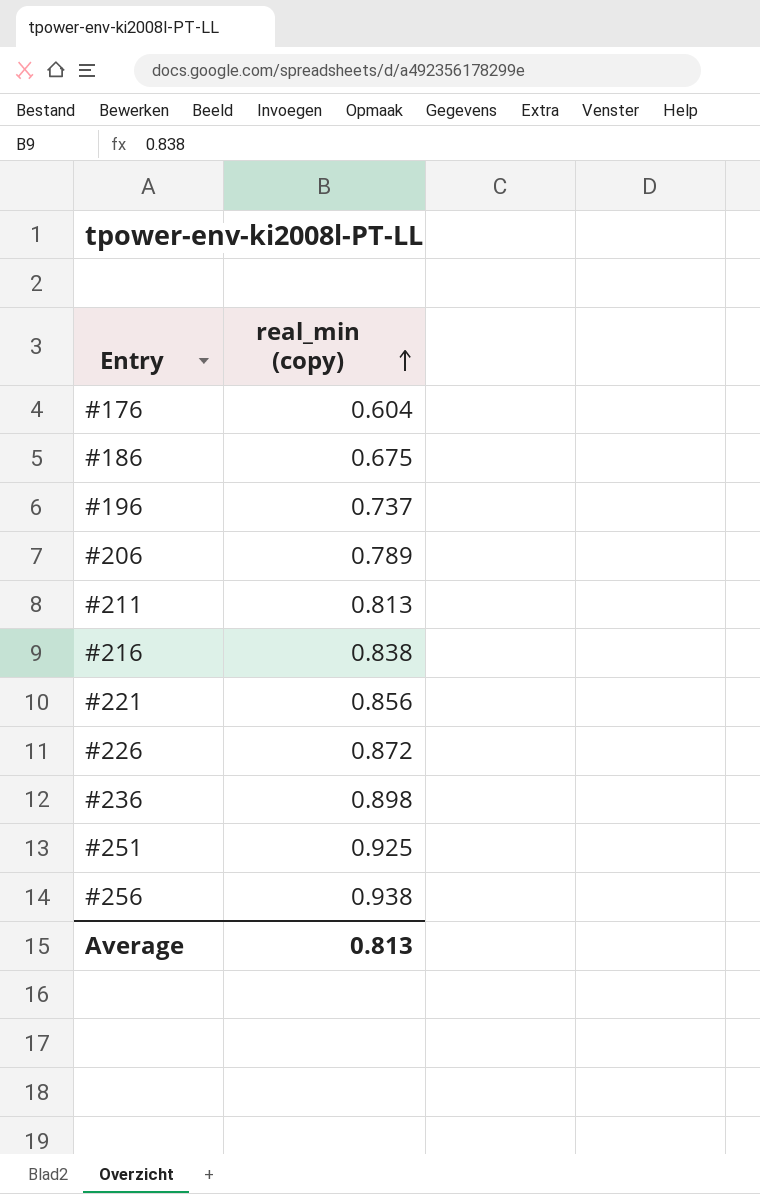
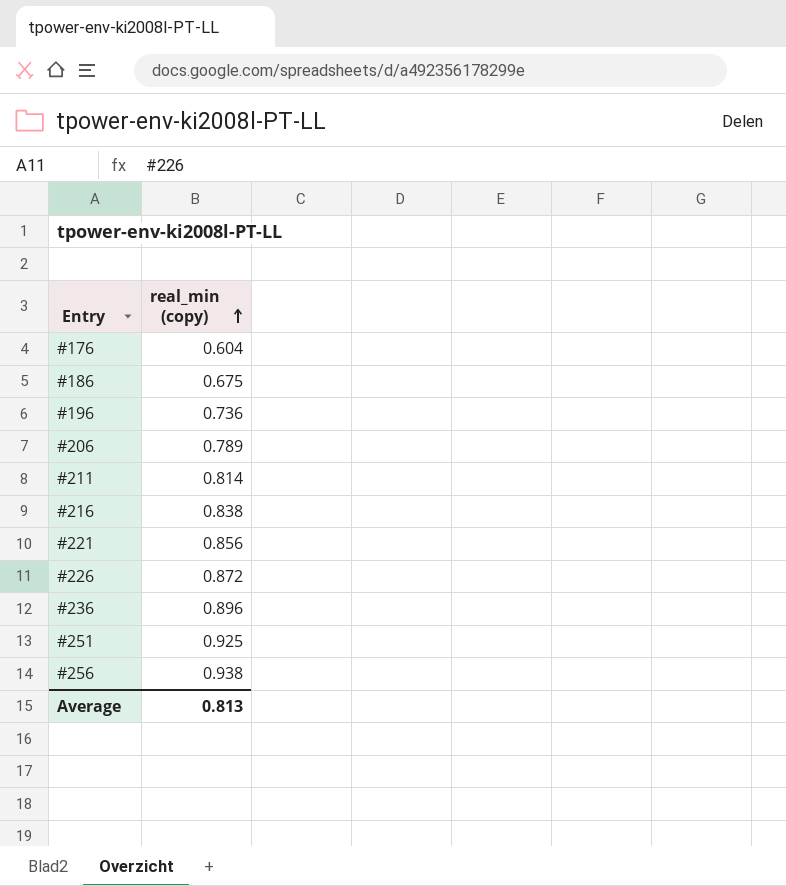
#196 | real_min (copy): 0.737 -> 0.736
#211 | real_min (copy): 0.813 -> 0.814
#236 | real_min (copy): 0.898 -> 0.896

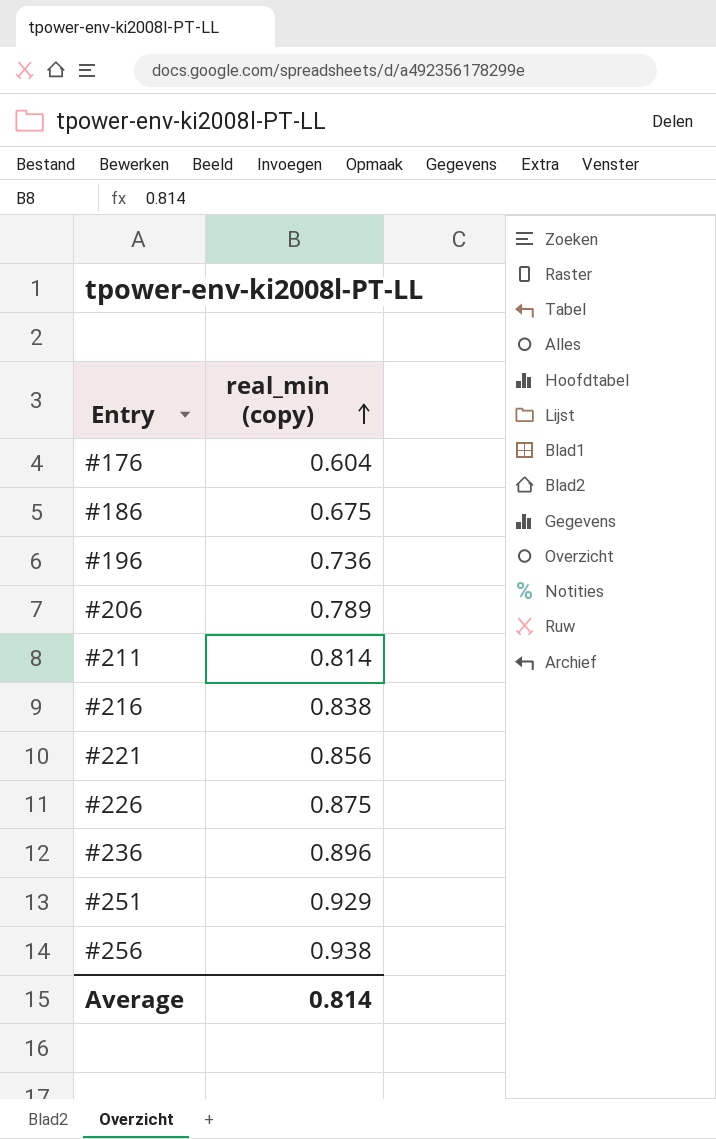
#226 | real_min (copy): 0.872 -> 0.875
#251 | real_min (copy): 0.925 -> 0.929
Average | real_min (copy): 0.813 -> 0.814

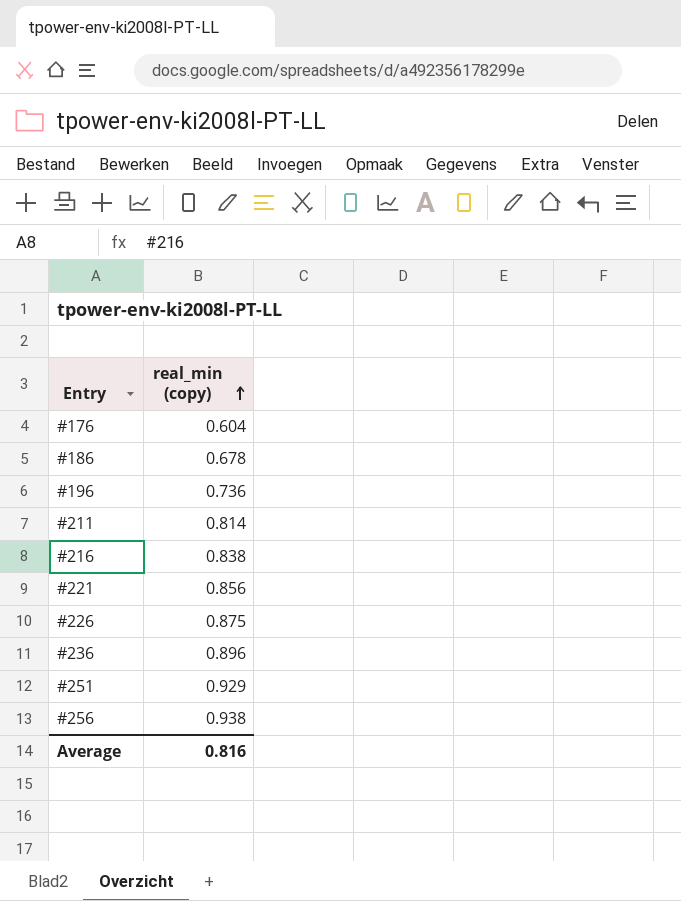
row #206: 0.789 -> none
#186 | real_min (copy): 0.675 -> 0.678
Average | real_min (copy): 0.814 -> 0.816

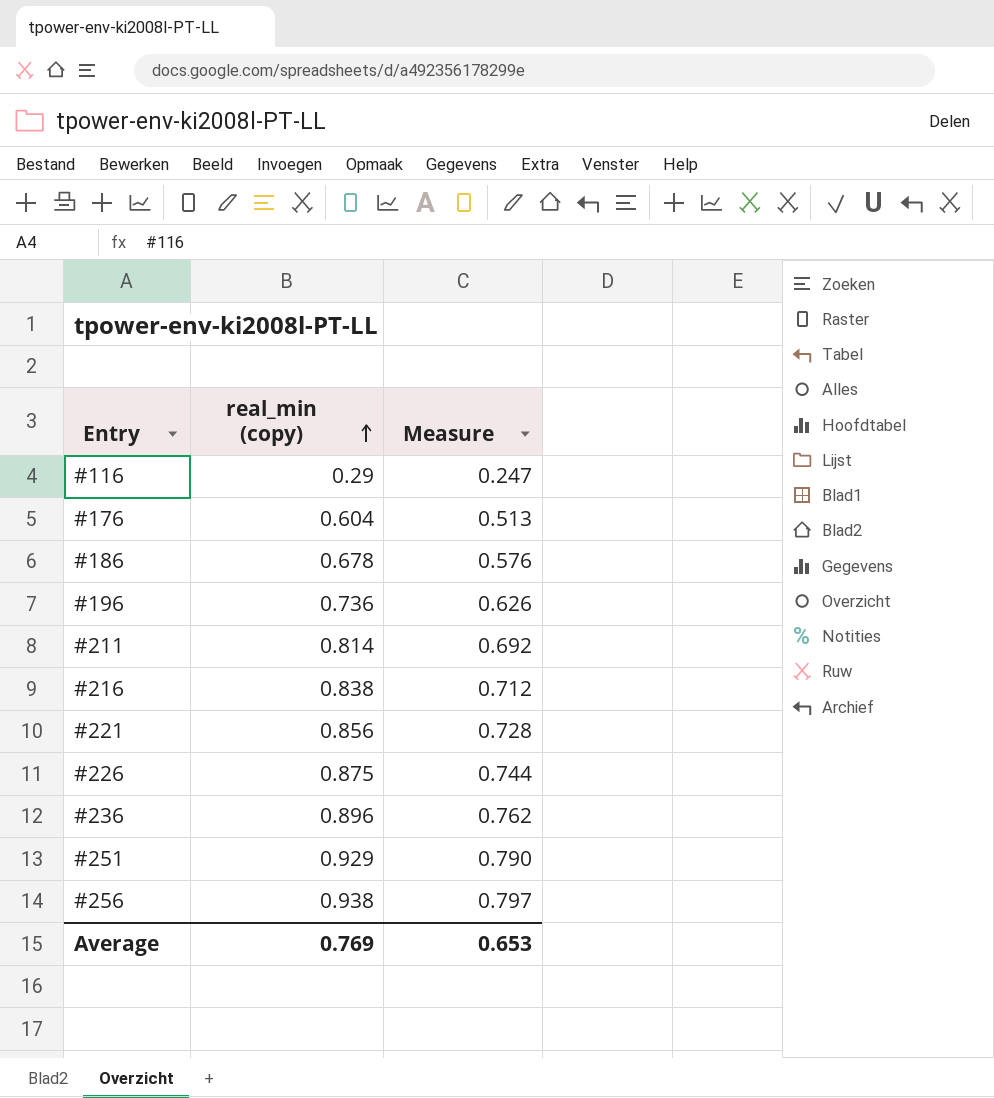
column Measure | formula: none -> [real_min (copy)] * 0.85
row #116: none -> 0.29 | 0.247
Average | real_min (copy): 0.816 -> 0.769

